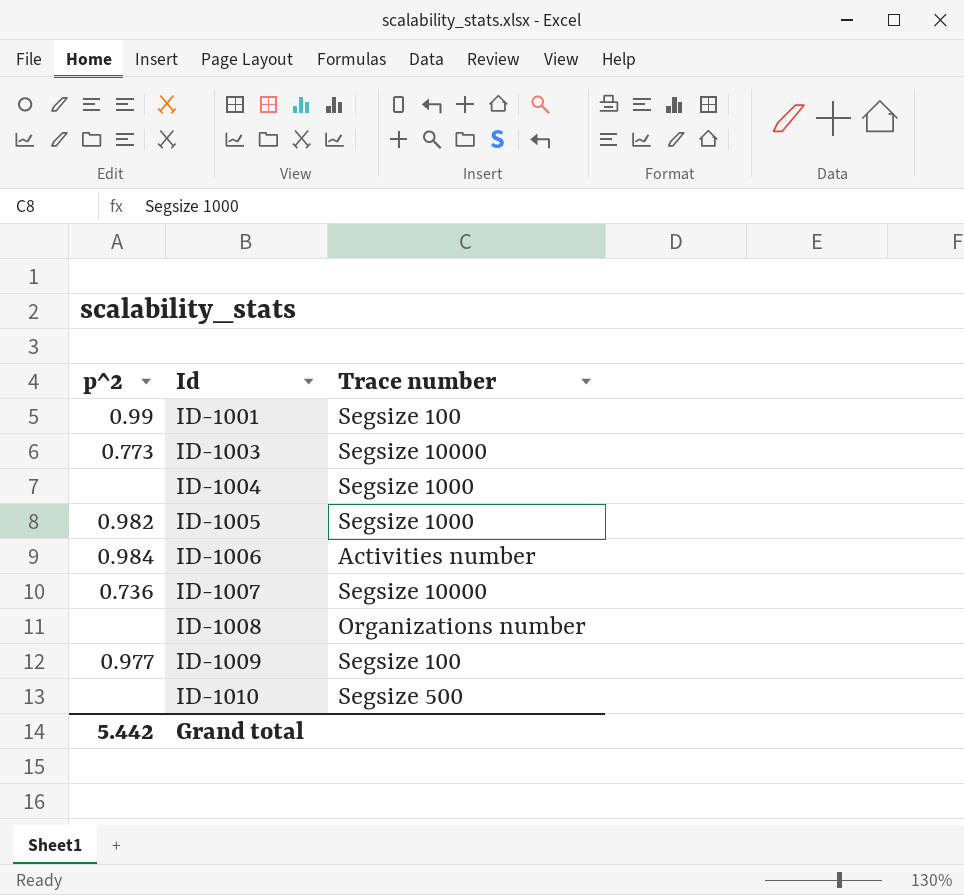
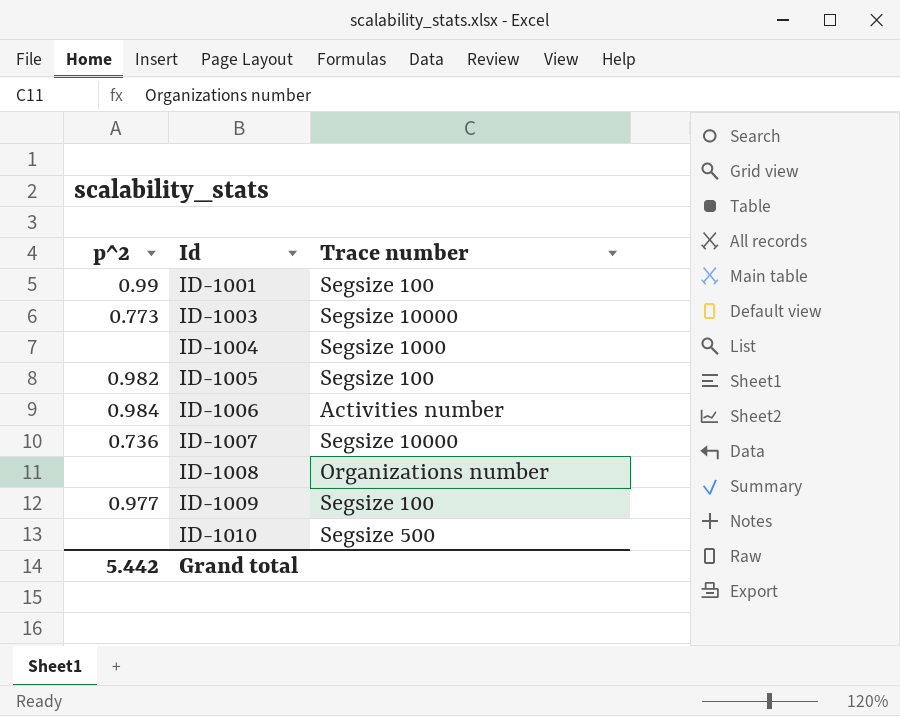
ID-1005 | Trace number: Segsize 1000 -> Segsize 100

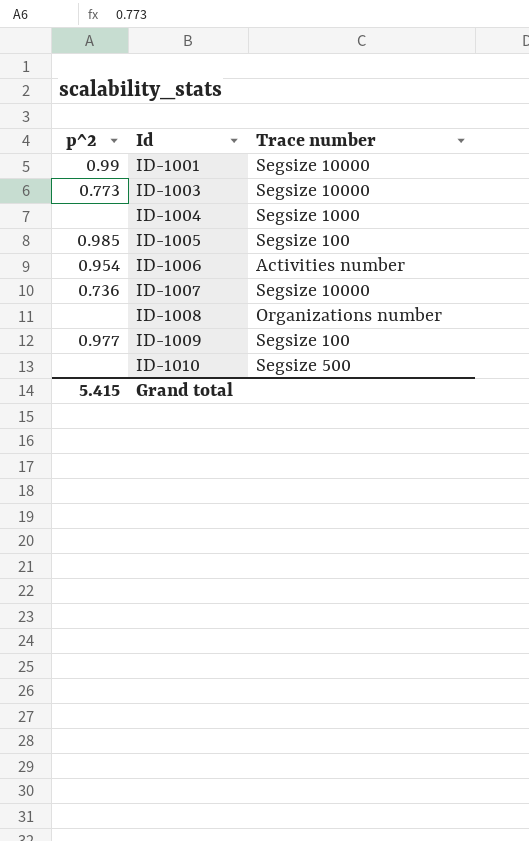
ID-1001 | Trace number: Segsize 100 -> Segsize 10000
ID-1005 | p^2: 0.982 -> 0.985
ID-1006 | p^2: 0.984 -> 0.954
Grand total | p^2: 5.442 -> 5.415

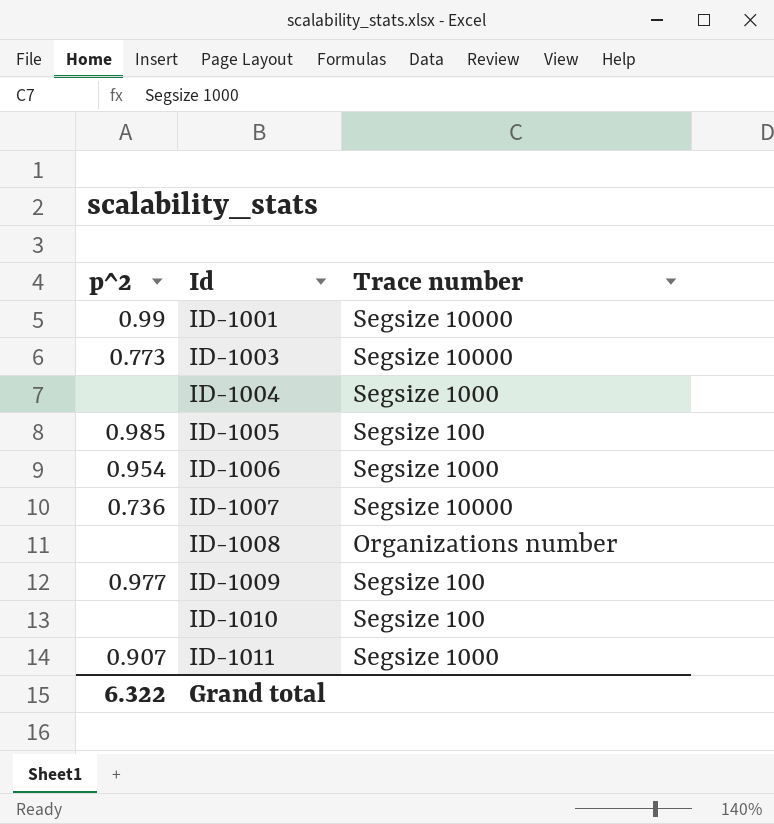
ID-1006 | Trace number: Activities number -> Segsize 1000
ID-1010 | Trace number: Segsize 500 -> Segsize 100
row ID-1011: none -> 0.907 | Segsize 1000
Grand total | p^2: 5.415 -> 6.322

